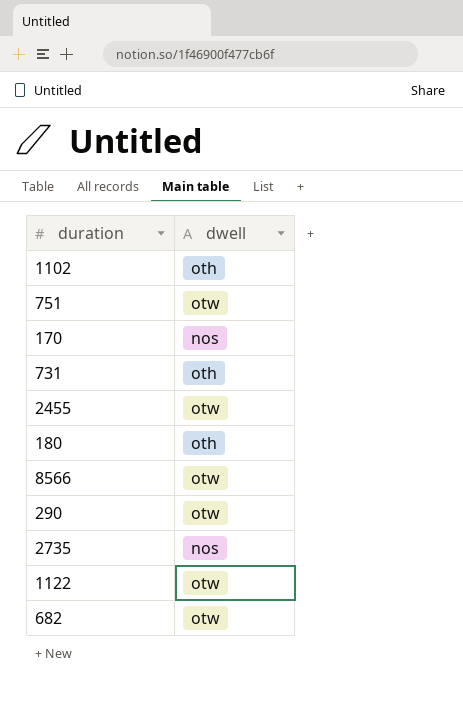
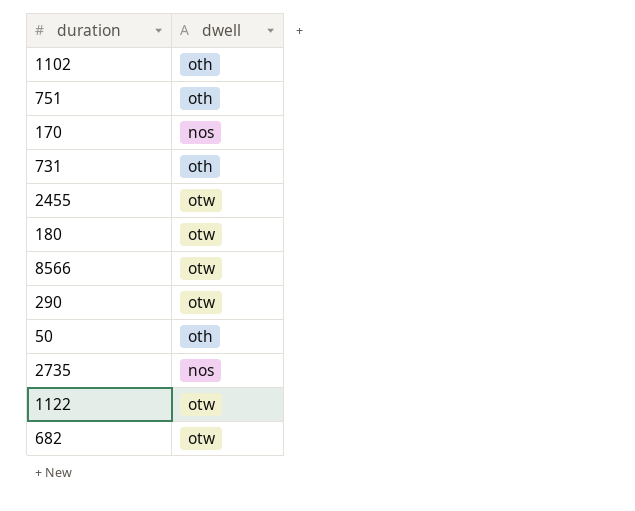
751 | dwell: otw -> oth
180 | dwell: oth -> otw
row 50: none -> oth

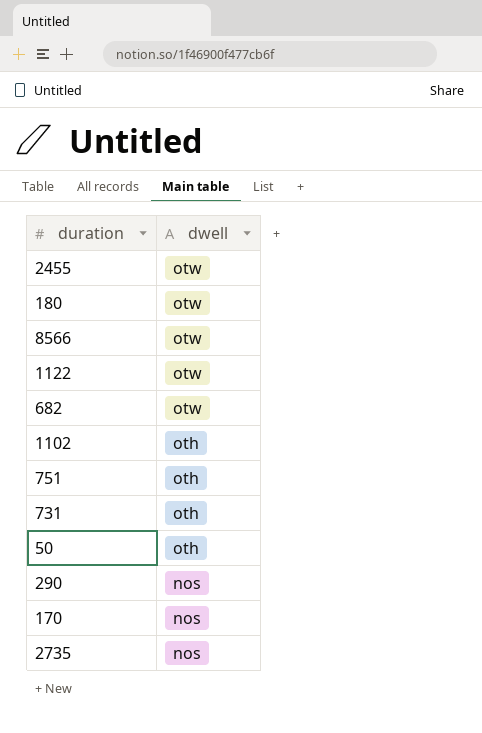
row order: none -> dwell descending
290 | dwell: otw -> nos

